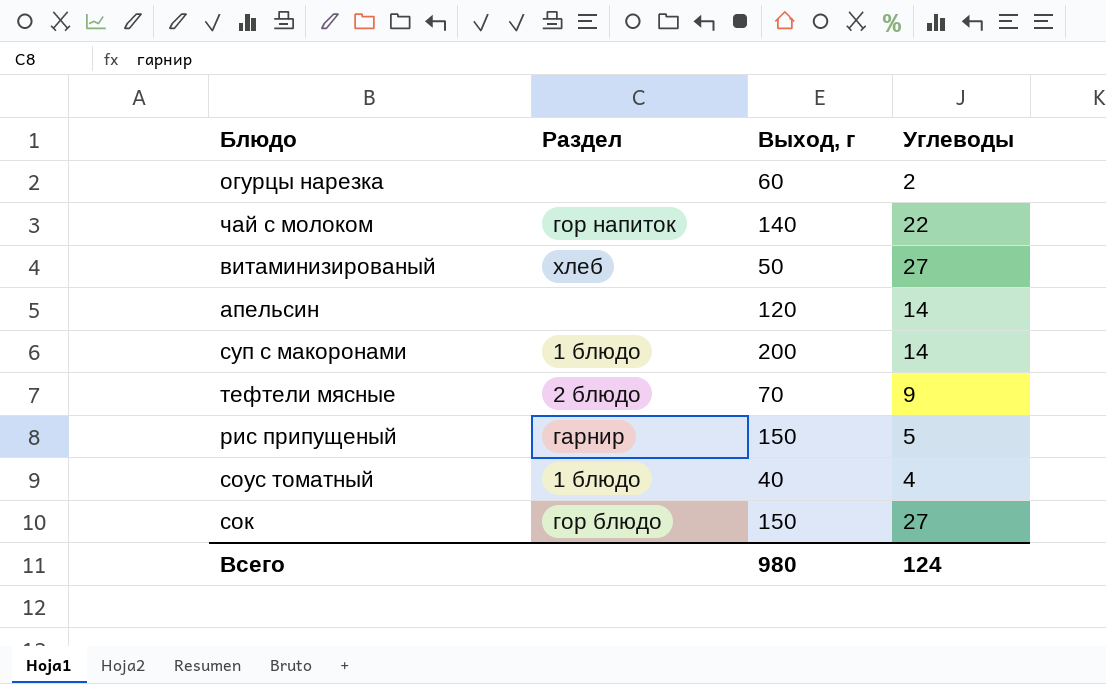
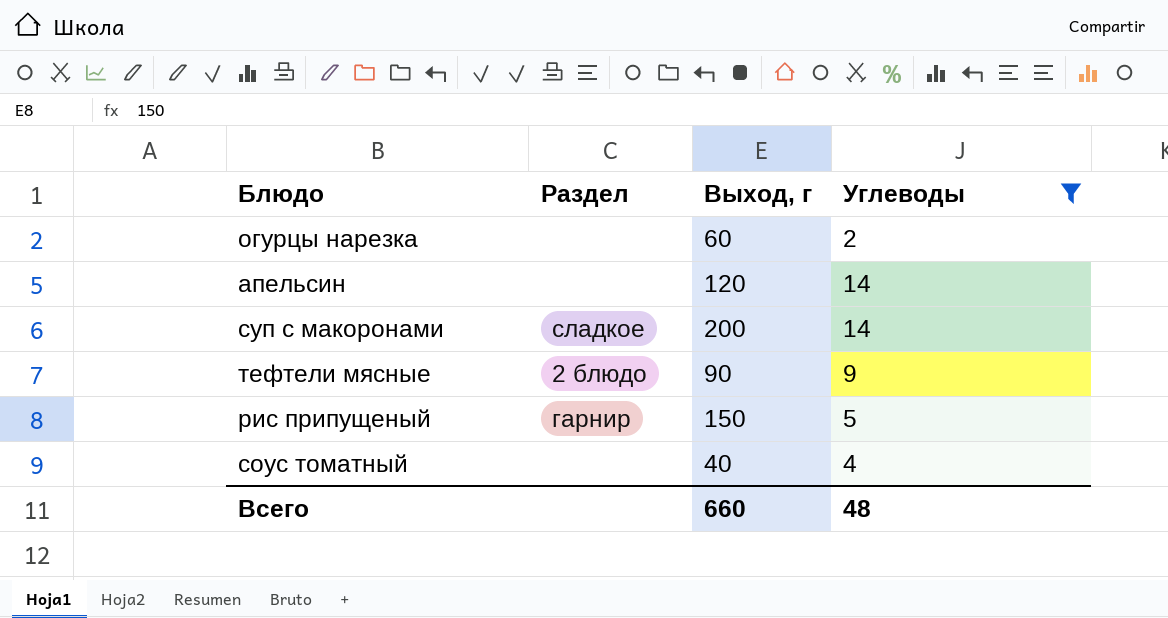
filter: none -> Углеводы <= 14
суп с макоронами | Раздел: 1 блюдо -> сладкое
тефтели мясные | Выход, г: 70 -> 90
соус томатный | Раздел: 1 блюдо -> none
Всего | Выход, г: 980 -> 660
Всего | Углеводы: 124 -> 48

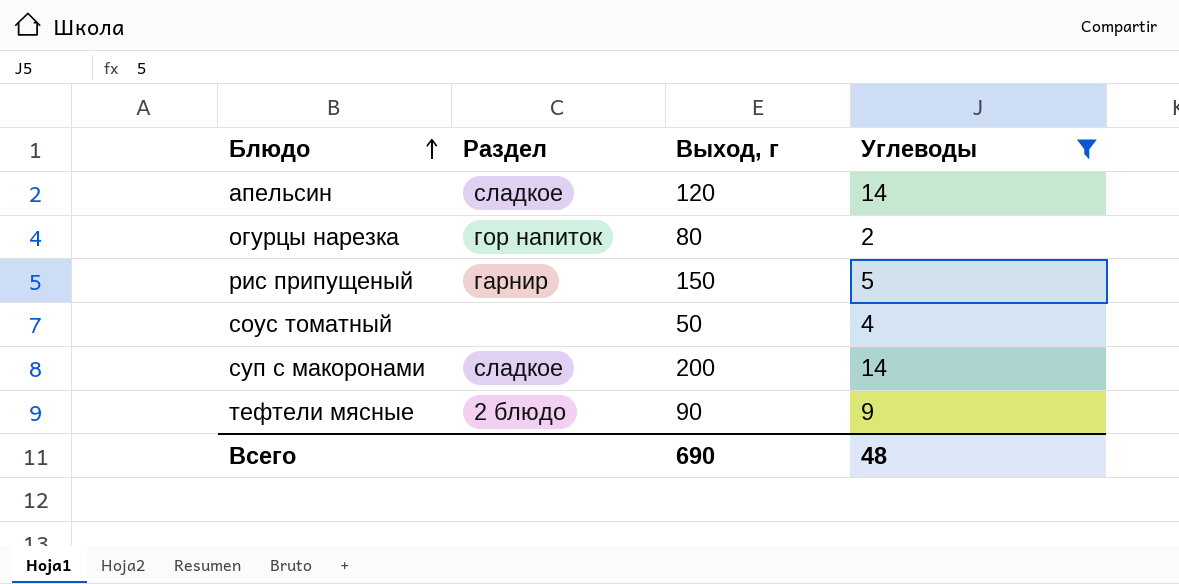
row order: none -> Блюдо ascending
апельсин | Раздел: none -> сладкое
огурцы нарезка | Раздел: none -> гор напиток
огурцы нарезка | Выход, г: 60 -> 80
соус томатный | Выход, г: 40 -> 50
Всего | Выход, г: 660 -> 690

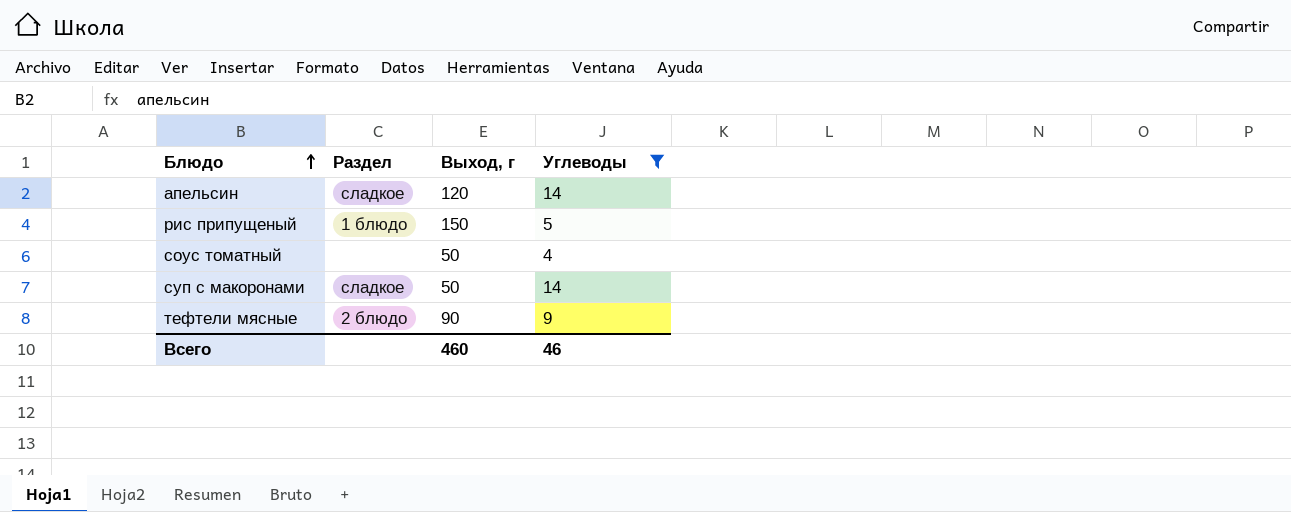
row огурцы нарезка: гор напиток | 80 | 2 -> none
рис припущеный | Раздел: гарнир -> 1 блюдо
суп с макоронами | Выход, г: 200 -> 50
Всего | Выход, г: 690 -> 460
Всего | Углеводы: 48 -> 46

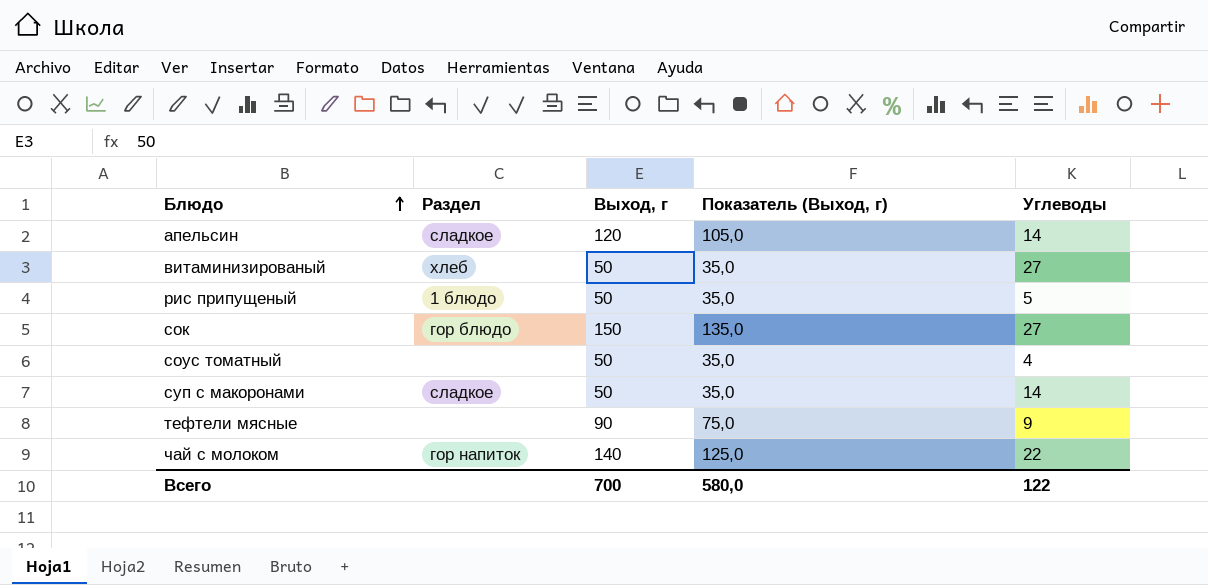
filter: Углеводы <= 14 -> none
column Показатель (Выход, г) | formula: none -> [Выход, г] - 15
рис припущеный | Выход, г: 150 -> 50
тефтели мясные | Раздел: 2 блюдо -> none
Всего | Выход, г: 460 -> 700
Всего | Углеводы: 46 -> 122

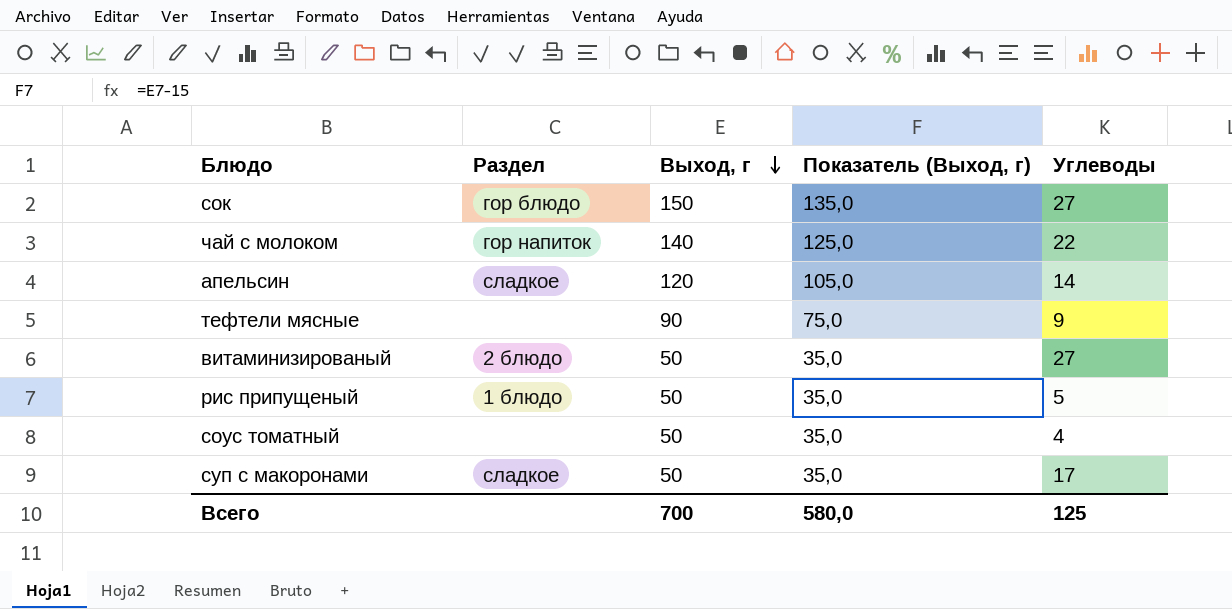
row order: Блюдо ascending -> Выход, г descending
витаминизированый | Раздел: хлеб -> 2 блюдо
суп с макоронами | Углеводы: 14 -> 17
Всего | Углеводы: 122 -> 125

